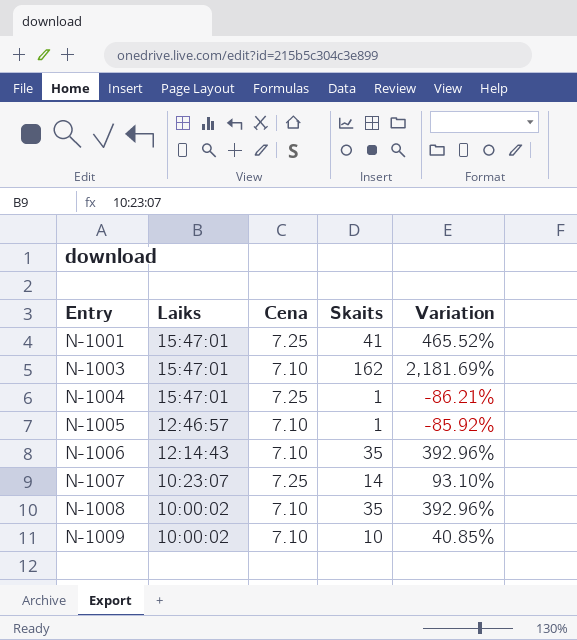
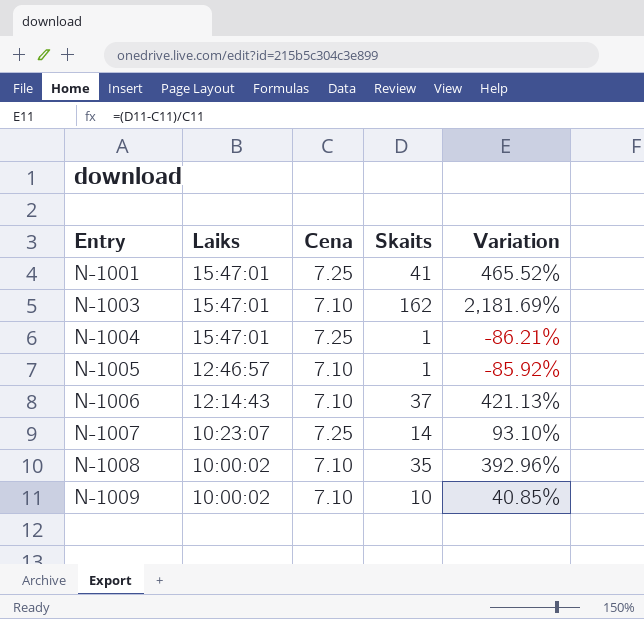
N-1006 | Skaits: 35 -> 37
N-1006 | Variation: 392.96% -> 421.13%

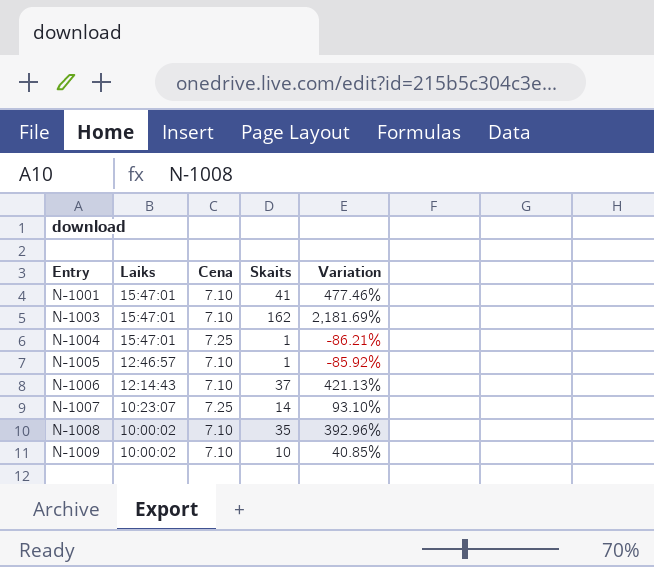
N-1001 | Cena: 7.25 -> 7.10
N-1001 | Variation: 465.52% -> 477.46%

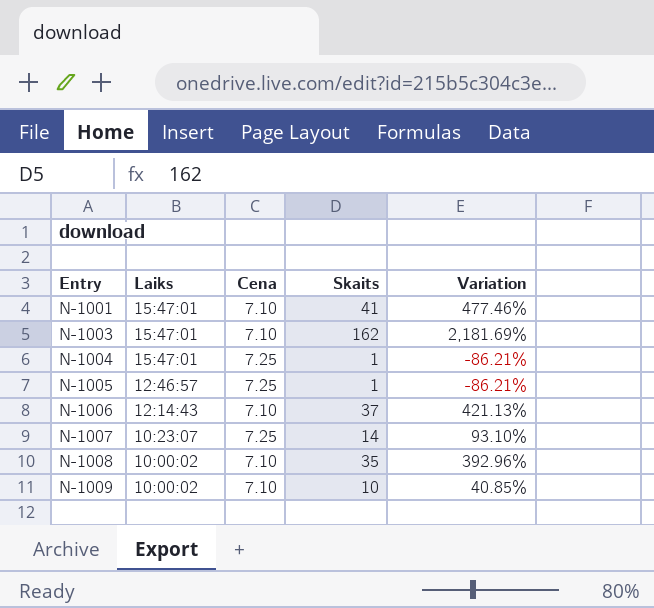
N-1005 | Cena: 7.10 -> 7.25
N-1005 | Variation: -85.92% -> -86.21%

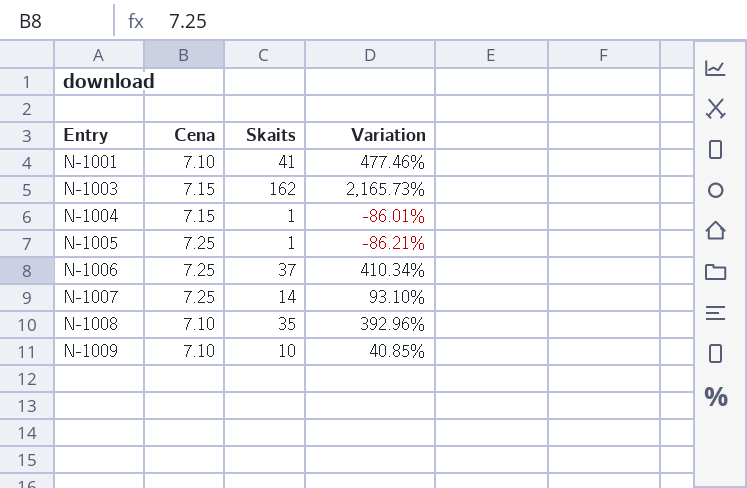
column Laiks | position: 2 -> none
N-1003 | Cena: 7.10 -> 7.15
N-1003 | Variation: 2,181.69% -> 2,165.73%
N-1004 | Cena: 7.25 -> 7.15
N-1004 | Variation: -86.21% -> -86.01%
N-1006 | Cena: 7.10 -> 7.25
N-1006 | Variation: 421.13% -> 410.34%

